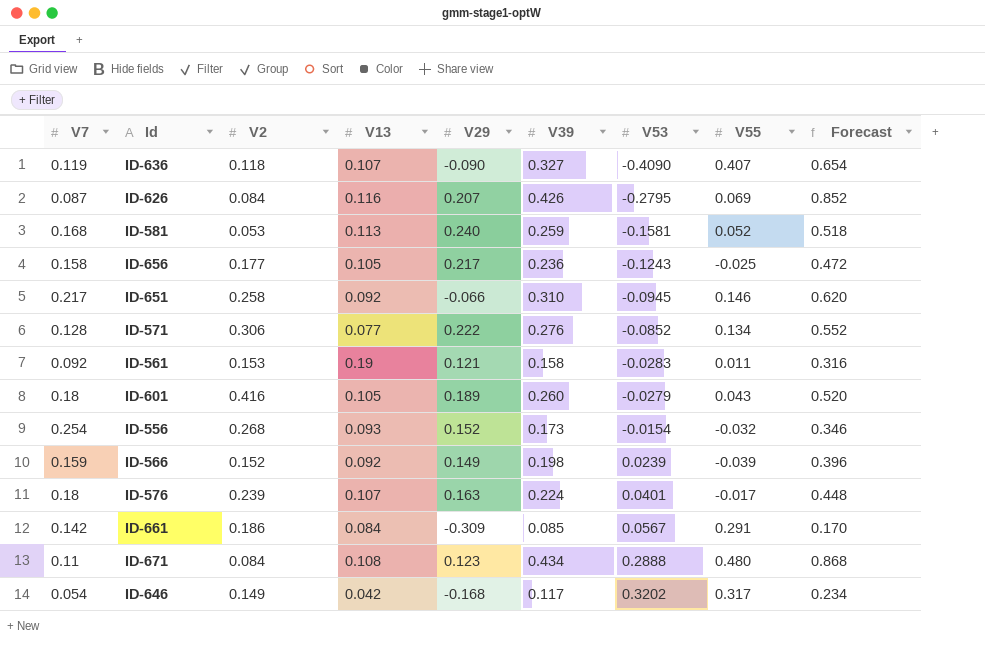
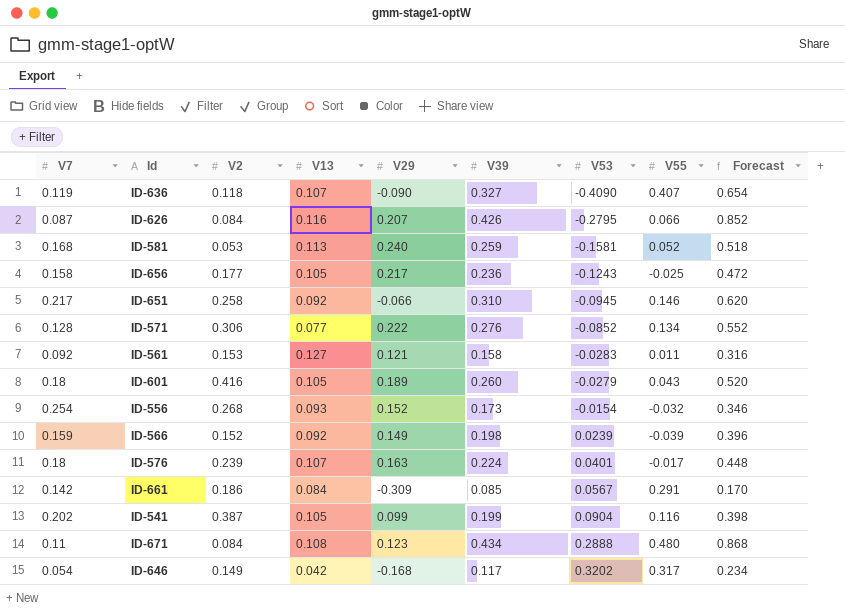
ID-626 | V55: 0.069 -> 0.066
ID-561 | V13: 0.19 -> 0.127
row ID-541: none -> 0.202 | 0.387 | 0.105 | 0.099 | 0.199 | 0.0904 | 0.116 | 0.398

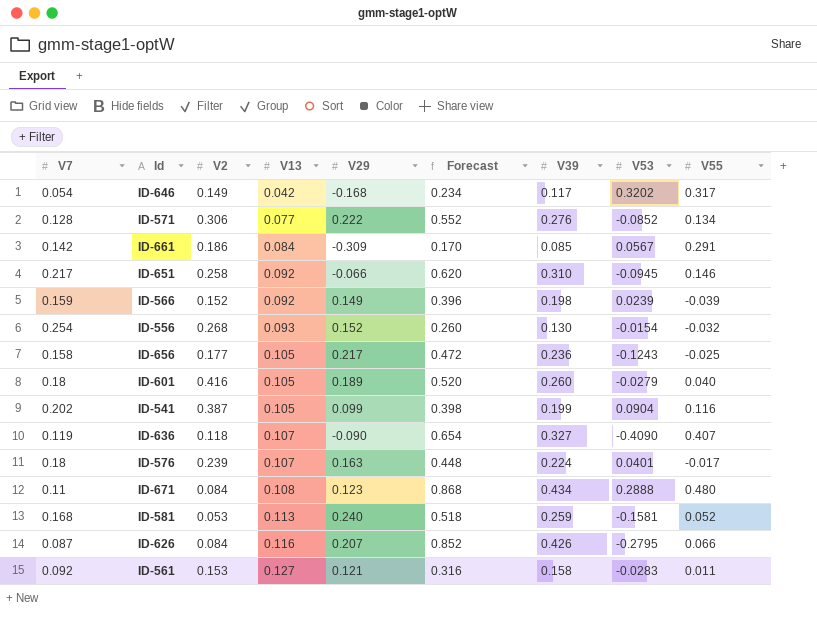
row order: V53 ascending -> V13 ascending
column Forecast | position: 9 -> 6
ID-556 | Forecast: 0.346 -> 0.260
ID-556 | V39: 0.173 -> 0.130
ID-601 | V55: 0.043 -> 0.040

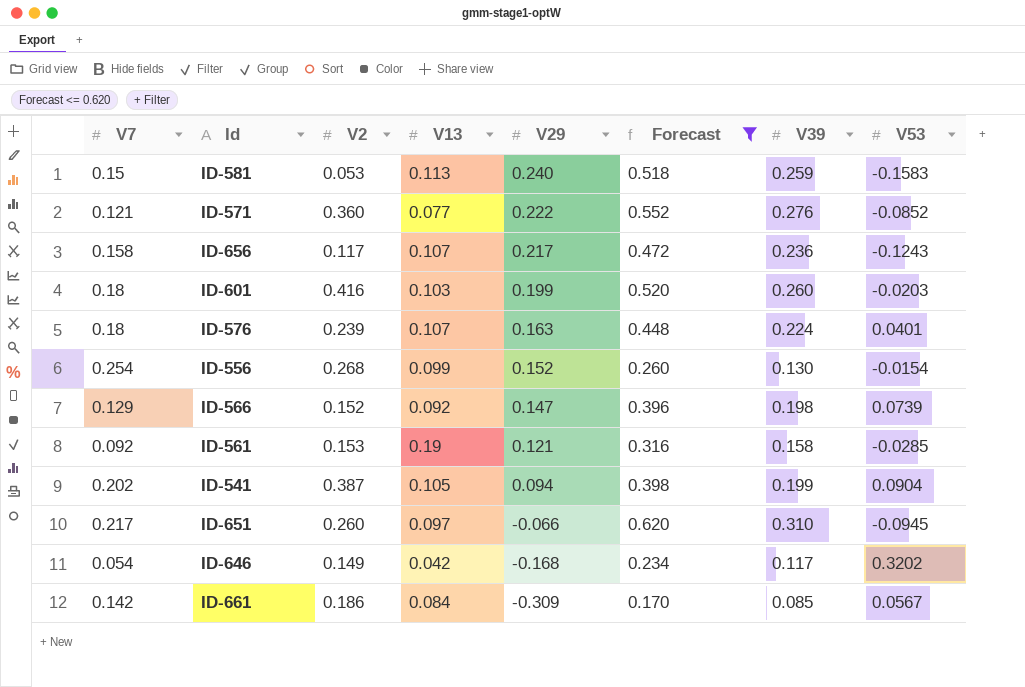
filter: none -> Forecast <= 0.620
row order: V13 ascending -> V29 descending
column V55 | position: 9 -> none
ID-581 | V7: 0.168 -> 0.15
ID-581 | V53: -0.1581 -> -0.1583
ID-571 | V7: 0.128 -> 0.121
ID-571 | V2: 0.306 -> 0.360
ID-656 | V2: 0.177 -> 0.117
ID-656 | V13: 0.105 -> 0.107
ID-601 | V13: 0.105 -> 0.103
ID-601 | V29: 0.189 -> 0.199
ID-601 | V53: -0.0279 -> -0.0203
ID-556 | V13: 0.093 -> 0.099
ID-566 | V7: 0.159 -> 0.129
ID-566 | V29: 0.149 -> 0.147
ID-566 | V53: 0.0239 -> 0.0739
ID-561 | V13: 0.127 -> 0.19
ID-561 | V53: -0.0283 -> -0.0285
ID-541 | V29: 0.099 -> 0.094
ID-651 | V2: 0.258 -> 0.260
ID-651 | V13: 0.092 -> 0.097

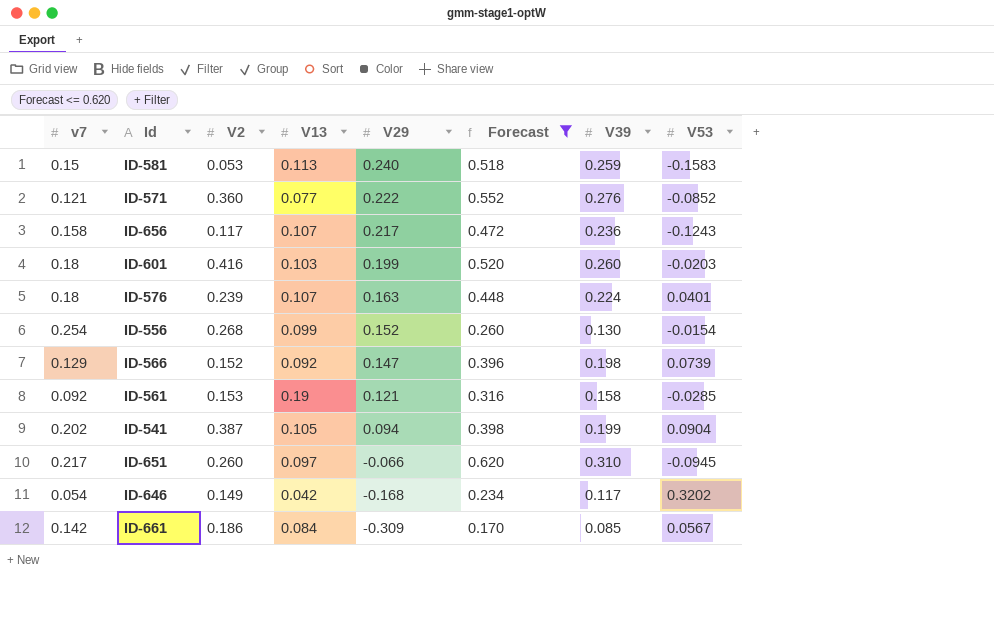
column name: V7 -> v7

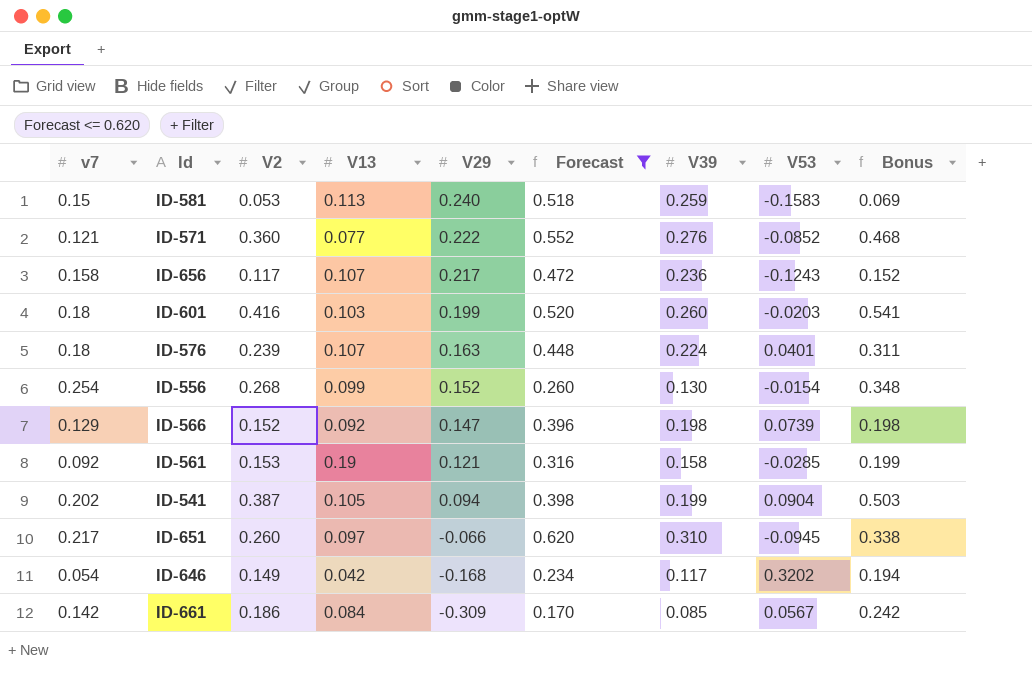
column Bonus | formula: none -> [V2] * 1.3

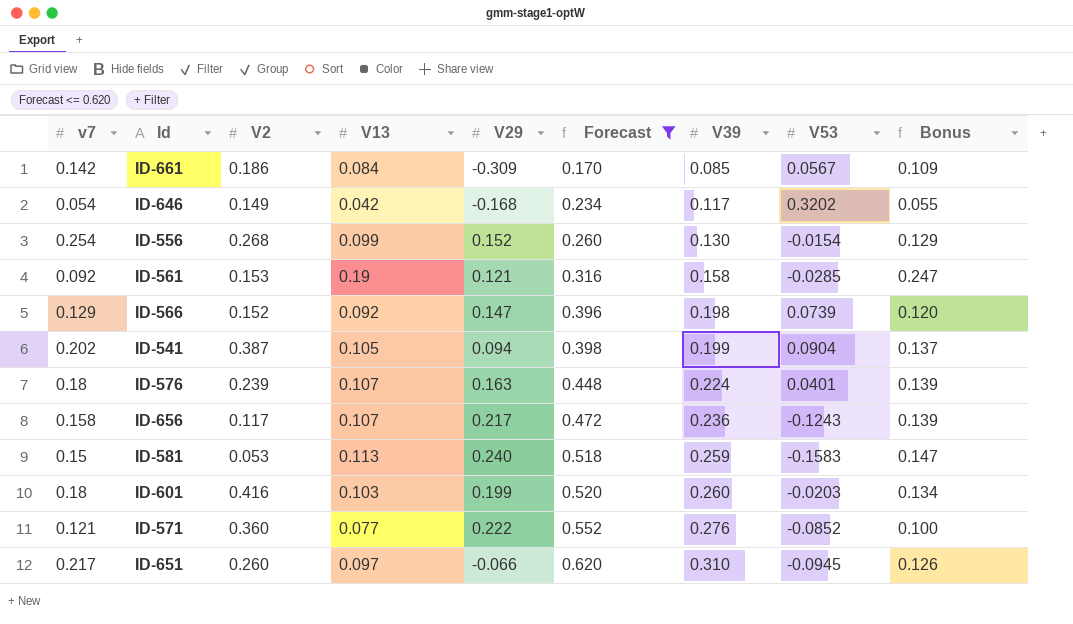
row order: V29 descending -> Forecast ascending
column Bonus | formula: [V2] * 1.3 -> [V13] * 1.3

